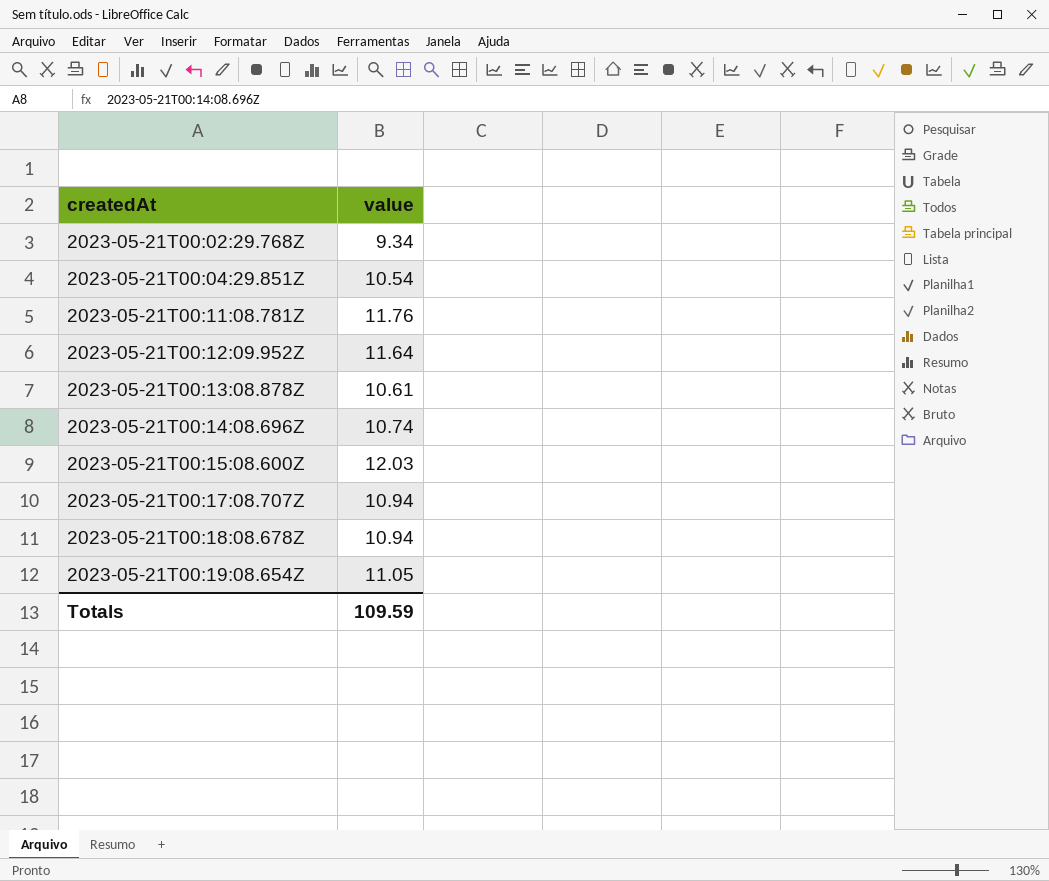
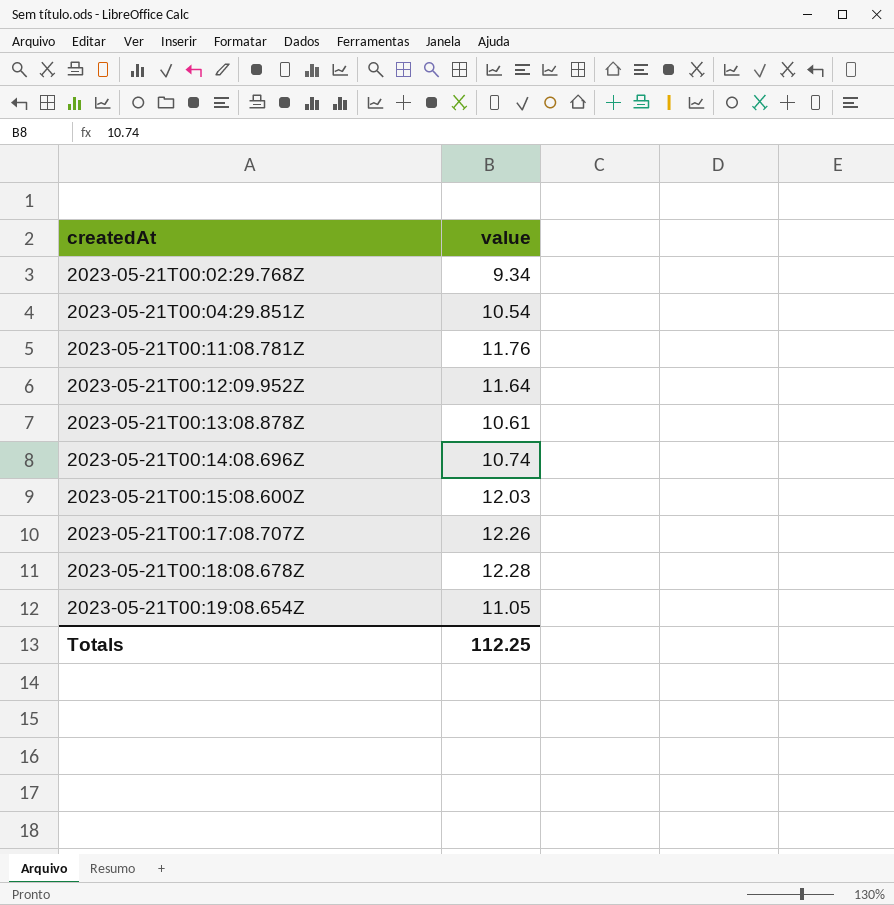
2023-05-21T00:17:08.707Z | value: 10.94 -> 12.26
2023-05-21T00:18:08.678Z | value: 10.94 -> 12.28
Totals | value: 109.59 -> 112.25

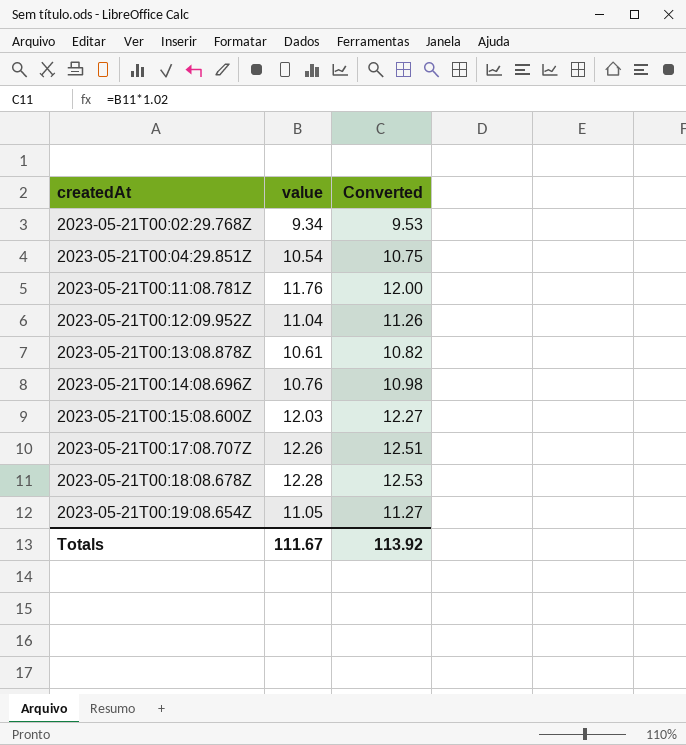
column Converted | formula: none -> [value] * 1.02
2023-05-21T00:12:09.952Z | value: 11.64 -> 11.04
2023-05-21T00:14:08.696Z | value: 10.74 -> 10.76
Totals | value: 112.25 -> 111.67

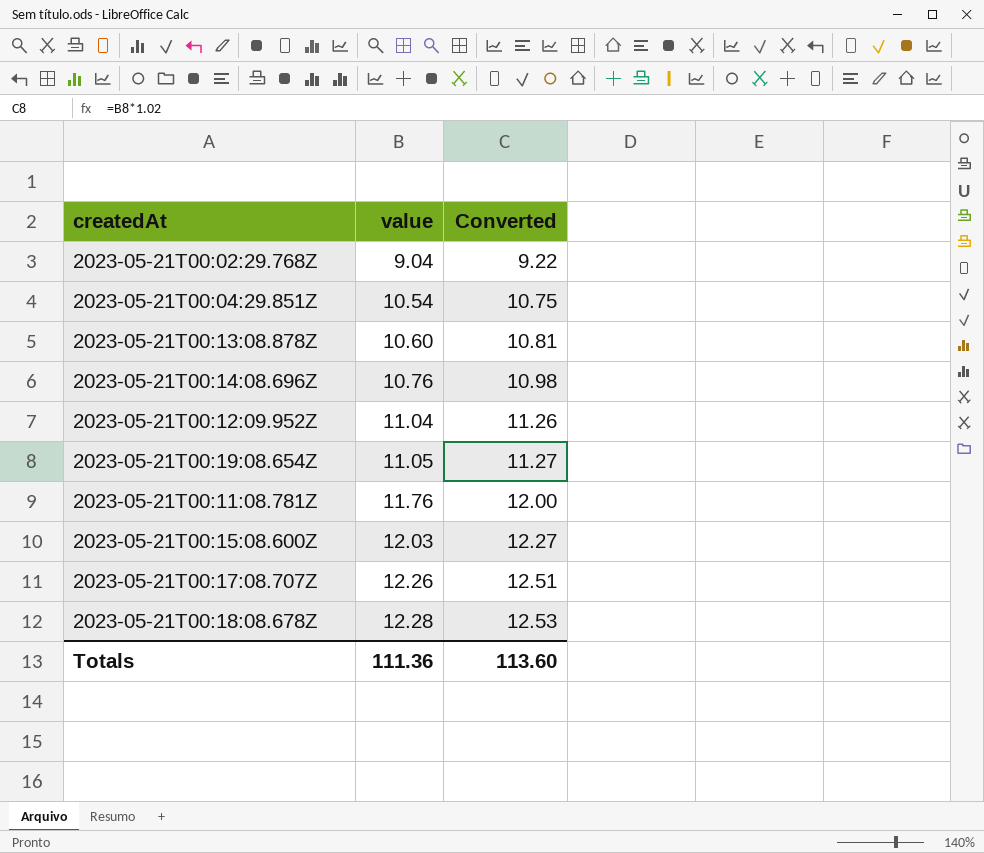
row order: createdAt ascending -> value ascending
2023-05-21T00:02:29.768Z | value: 9.34 -> 9.04
2023-05-21T00:02:29.768Z | Converted: 9.53 -> 9.22
2023-05-21T00:13:08.878Z | value: 10.61 -> 10.60
2023-05-21T00:13:08.878Z | Converted: 10.82 -> 10.81
Totals | value: 111.67 -> 111.36
Totals | Converted: 113.92 -> 113.60

